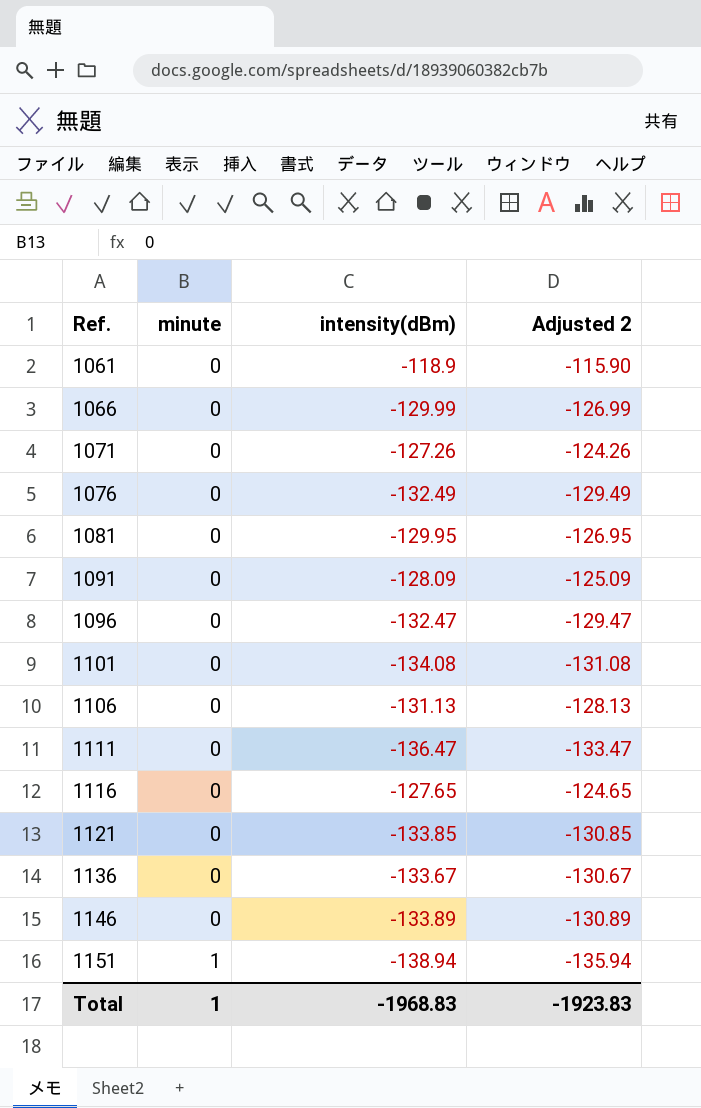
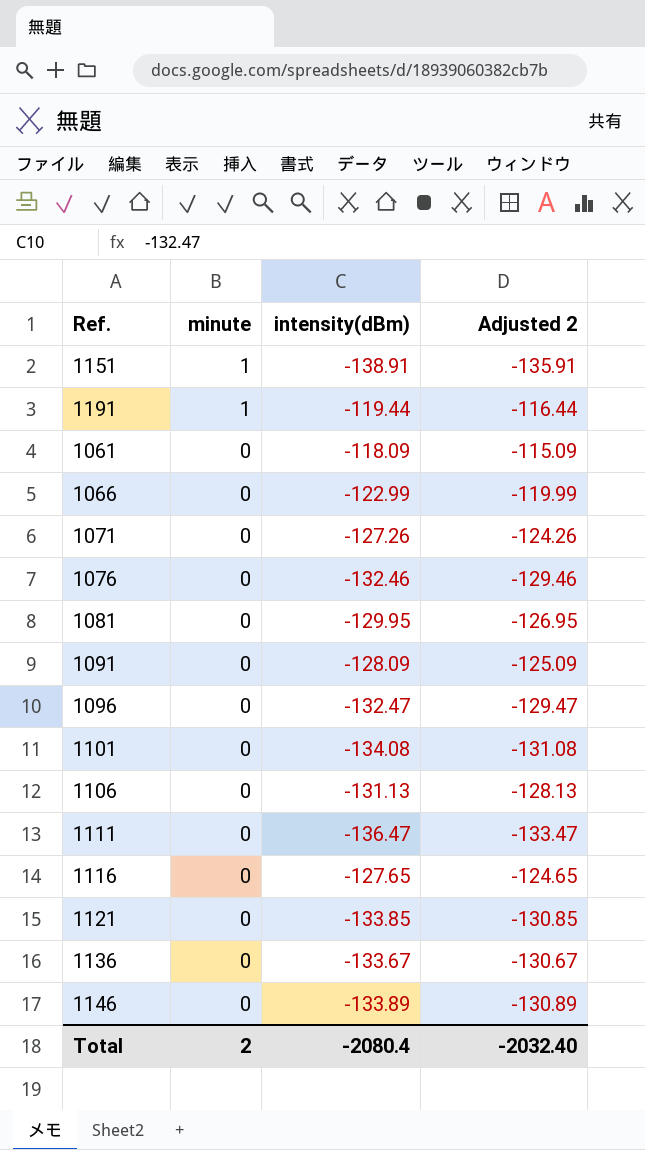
row order: Ref. ascending -> minute descending
1151 | intensity(dBm): -138.94 -> -138.91
1151 | Adjusted 2: -135.94 -> -135.91
row 1191: none -> 1 | -119.44 | -116.44
1061 | intensity(dBm): -118.9 -> -118.09
1061 | Adjusted 2: -115.90 -> -115.09
1066 | intensity(dBm): -129.99 -> -122.99
1066 | Adjusted 2: -126.99 -> -119.99
1076 | intensity(dBm): -132.49 -> -132.46
1076 | Adjusted 2: -129.49 -> -129.46
Total | minute: 1 -> 2
Total | intensity(dBm): -1968.83 -> -2080.4
Total | Adjusted 2: -1923.83 -> -2032.40

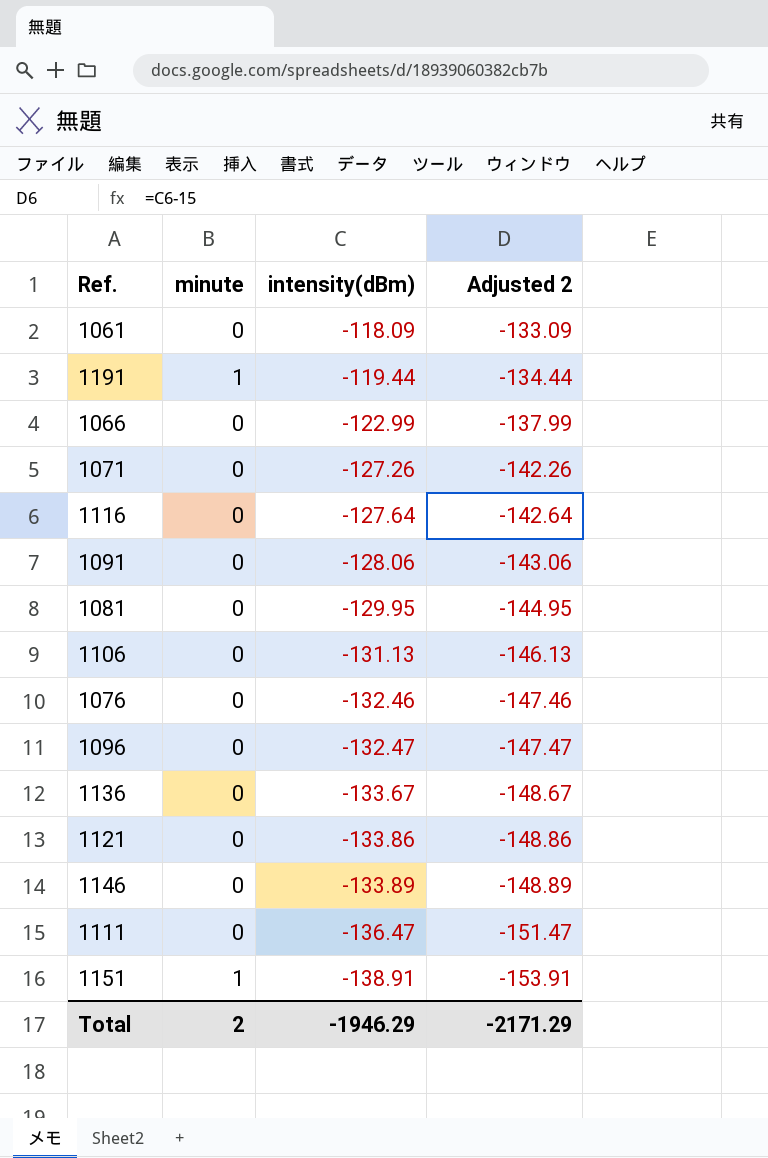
row order: minute descending -> intensity(dBm) descending
column Adjusted 2 | formula: [intensity(dBm)] + 3 -> [intensity(dBm)] - 15
row 1101: 0 | -134.08 | -131.08 -> none
1116 | intensity(dBm): -127.65 -> -127.64
1091 | intensity(dBm): -128.09 -> -128.06
1121 | intensity(dBm): -133.85 -> -133.86
Total | intensity(dBm): -2080.4 -> -1946.29
Total | Adjusted 2: -2032.40 -> -2171.29

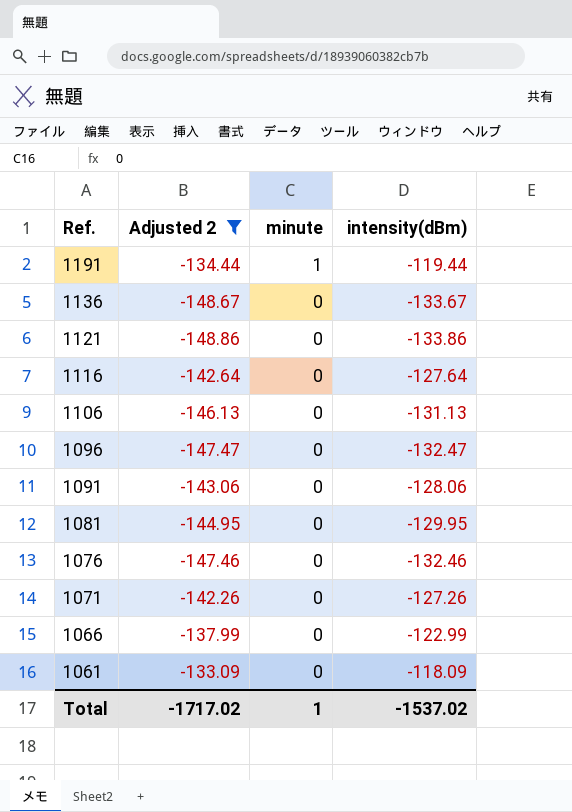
filter: none -> Adjusted 2 >= -148.86
row order: intensity(dBm) descending -> Ref. descending
column Adjusted 2 | position: 4 -> 2
Total | Adjusted 2: -2171.29 -> -1717.02
Total | minute: 2 -> 1
Total | intensity(dBm): -1946.29 -> -1537.02

